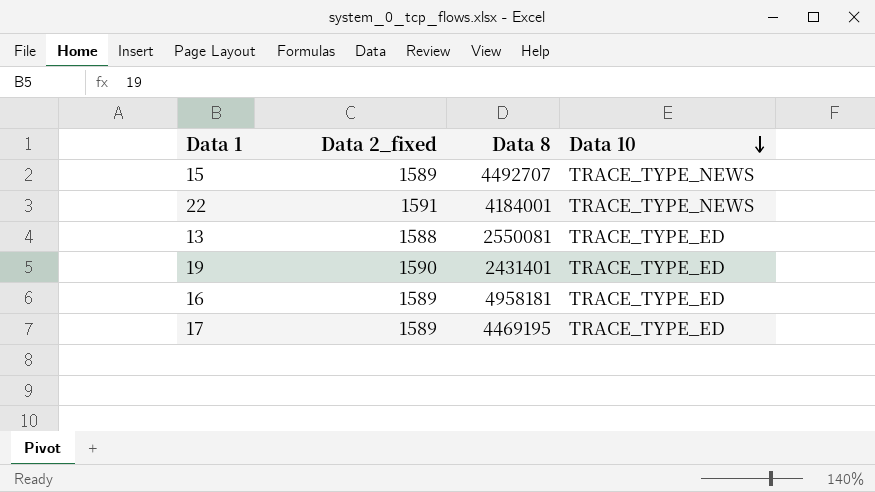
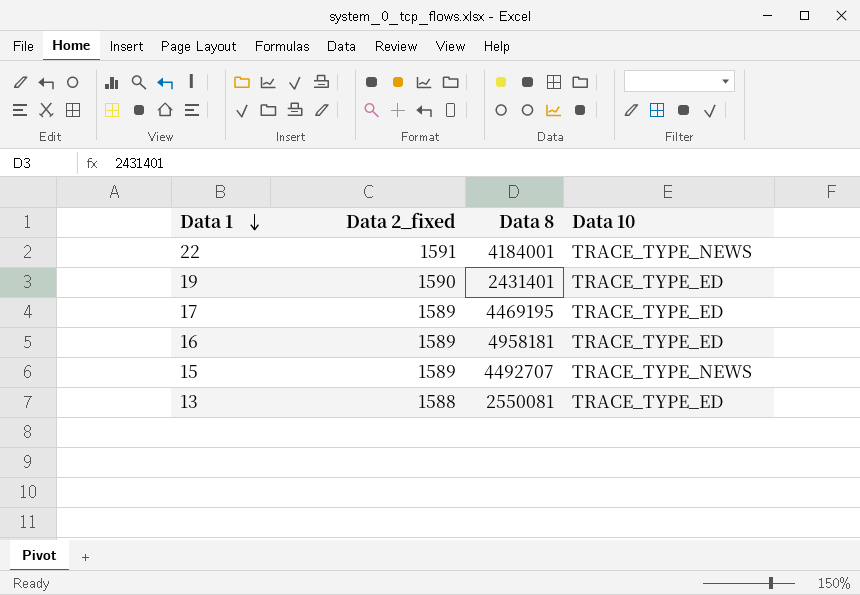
row order: Data 10 descending -> Data 1 descending

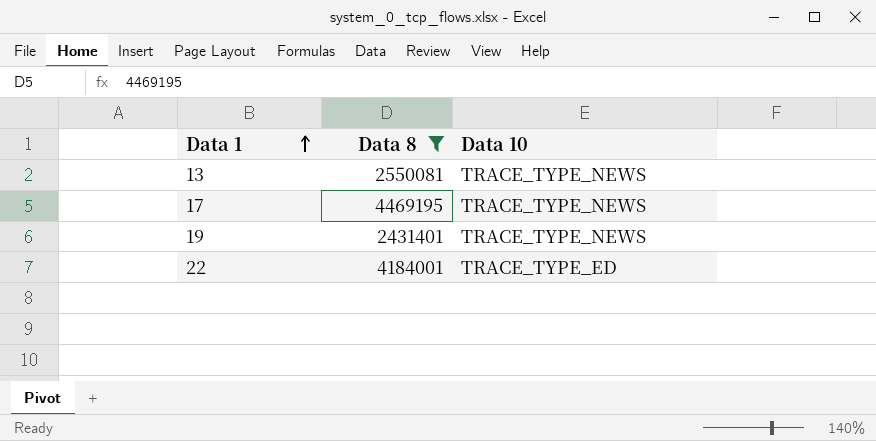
filter: none -> Data 8 <= 4469195
row order: Data 1 descending -> Data 1 ascending
column Data 2_fixed | position: 2 -> none
13 | Data 10: TRACE_TYPE_ED -> TRACE_TYPE_NEWS
17 | Data 10: TRACE_TYPE_ED -> TRACE_TYPE_NEWS
19 | Data 10: TRACE_TYPE_ED -> TRACE_TYPE_NEWS
22 | Data 10: TRACE_TYPE_NEWS -> TRACE_TYPE_ED

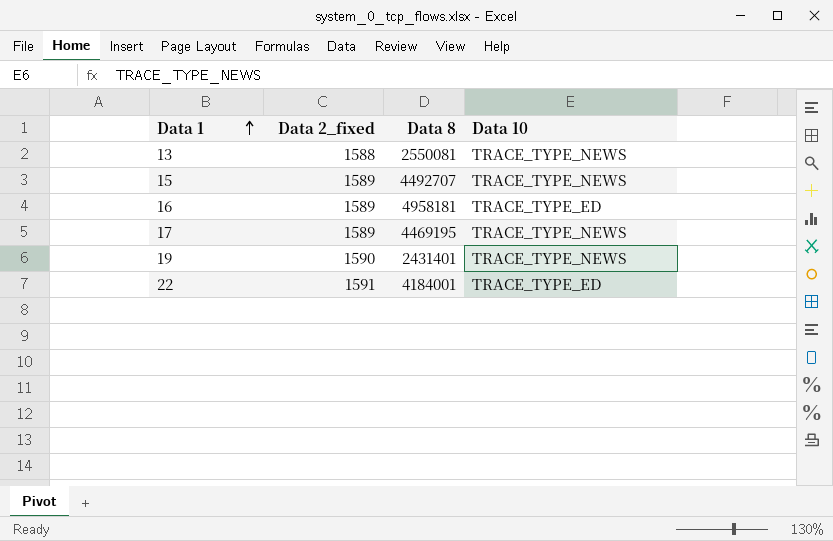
filter: Data 8 <= 4469195 -> none
column Data 2_fixed | position: none -> 2

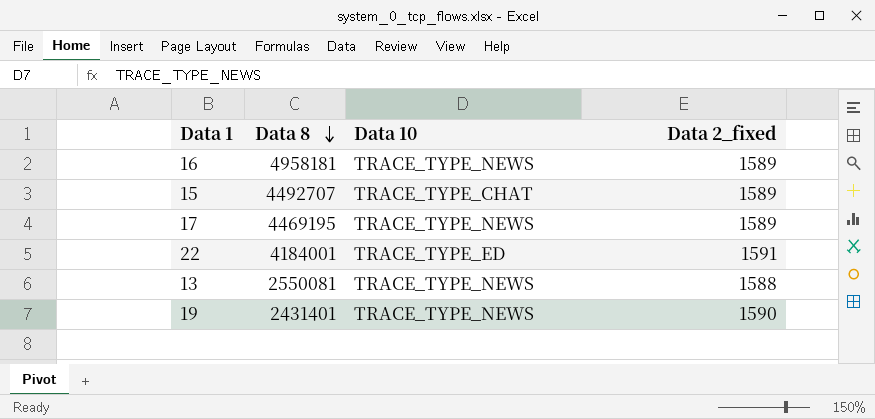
row order: Data 1 ascending -> Data 8 descending
column Data 2_fixed | position: 2 -> 4
16 | Data 10: TRACE_TYPE_ED -> TRACE_TYPE_NEWS
15 | Data 10: TRACE_TYPE_NEWS -> TRACE_TYPE_CHAT

